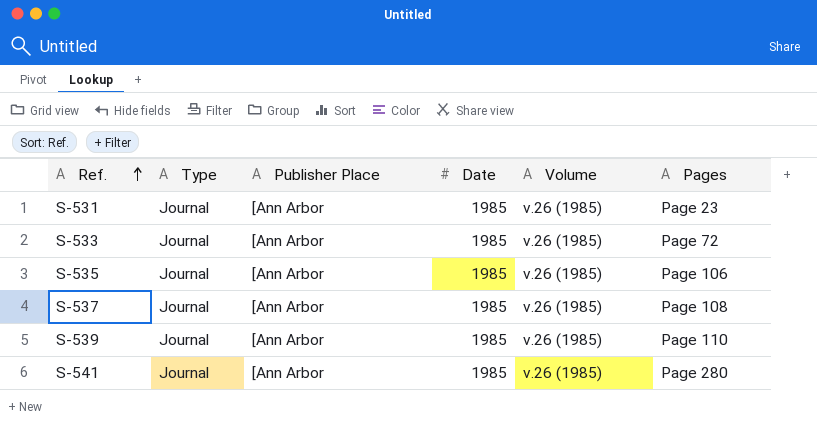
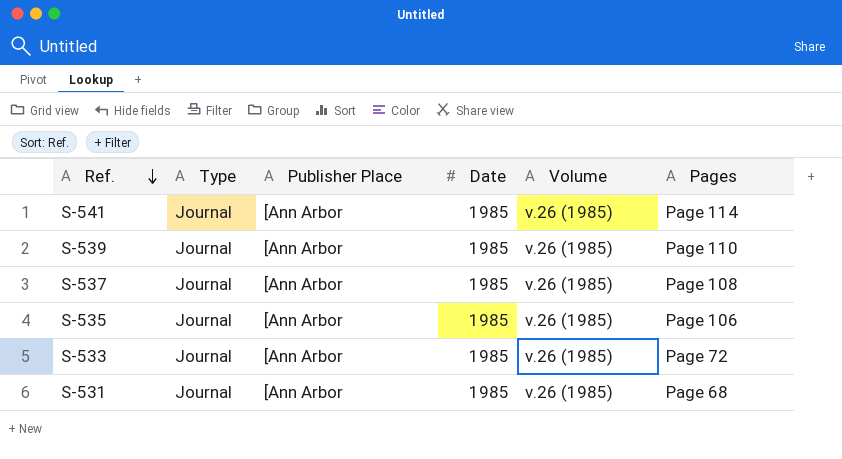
row order: Ref. ascending -> Ref. descending
S-541 | Pages: Page 280 -> Page 114
S-531 | Pages: Page 23 -> Page 68

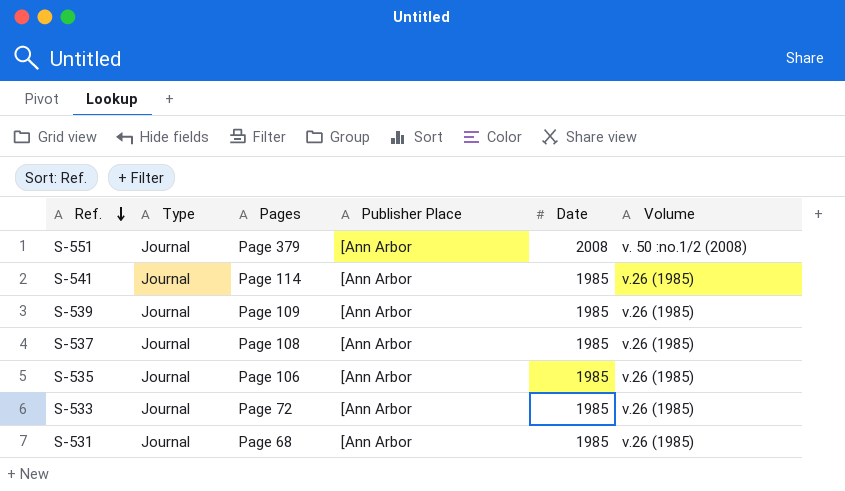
column Pages | position: 6 -> 3
row S-551: none -> Journal | Page 379 | [Ann Arbor | 2008 | v. 50 :no.1/2 (2008)
S-539 | Pages: Page 110 -> Page 109

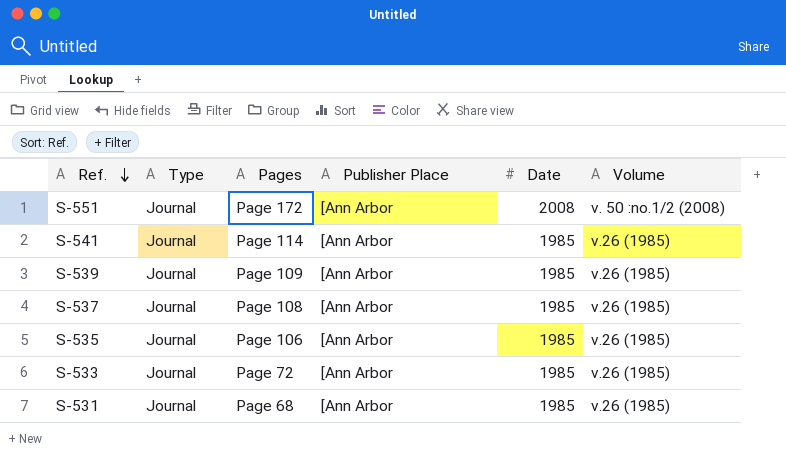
S-551 | Pages: Page 379 -> Page 172

